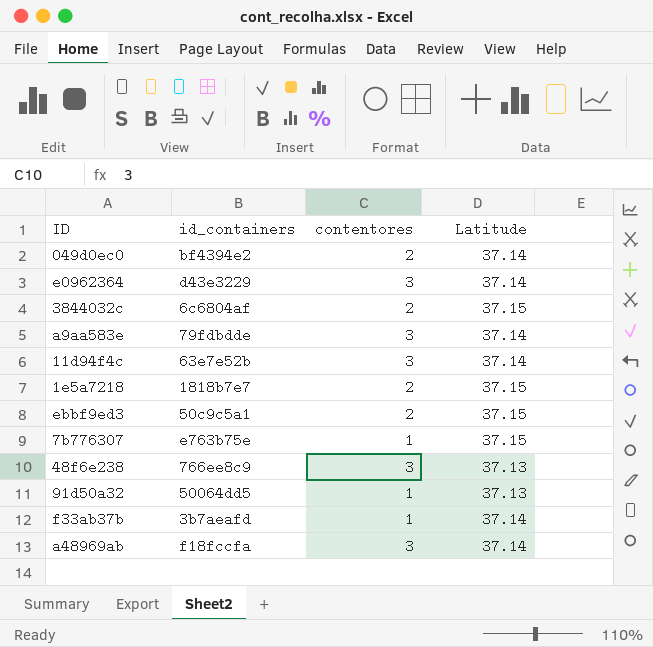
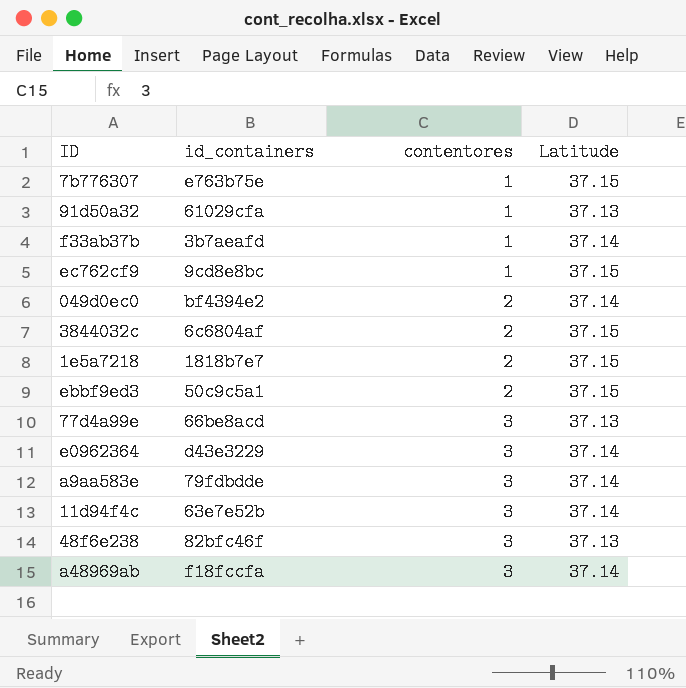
row order: none -> contentores ascending
91d50a32 | id_containers: 50064dd5 -> 61029cfa
row ec762cf9: none -> 9cd8e8bc | 1 | 37.15
row 77d4a99e: none -> 66be8acd | 3 | 37.13
48f6e238 | id_containers: 766ee8c9 -> 82bfc46f

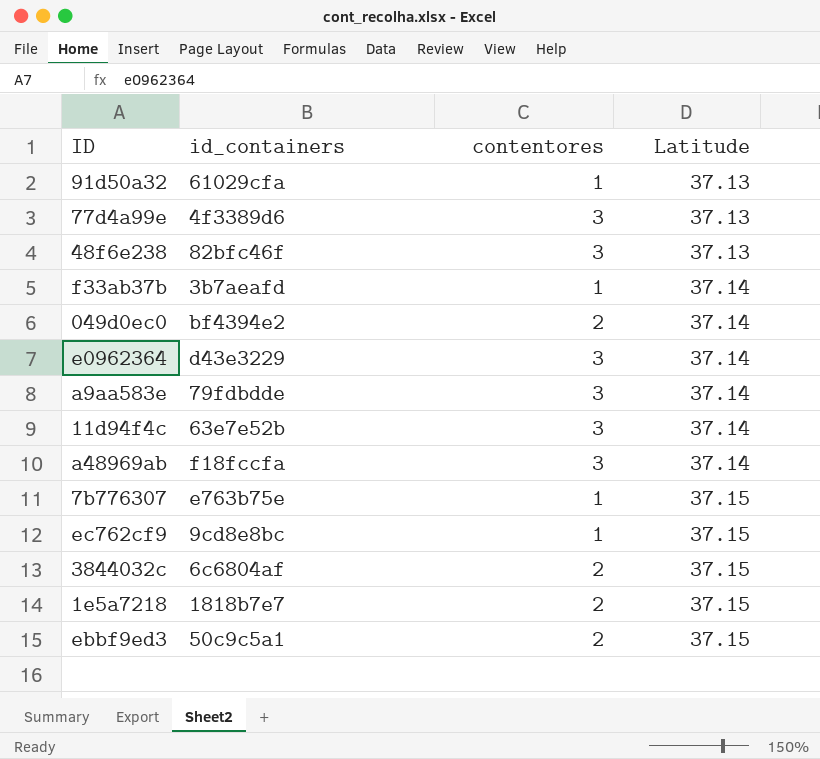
row order: contentores ascending -> Latitude ascending
77d4a99e | id_containers: 66be8acd -> 4f3389d6

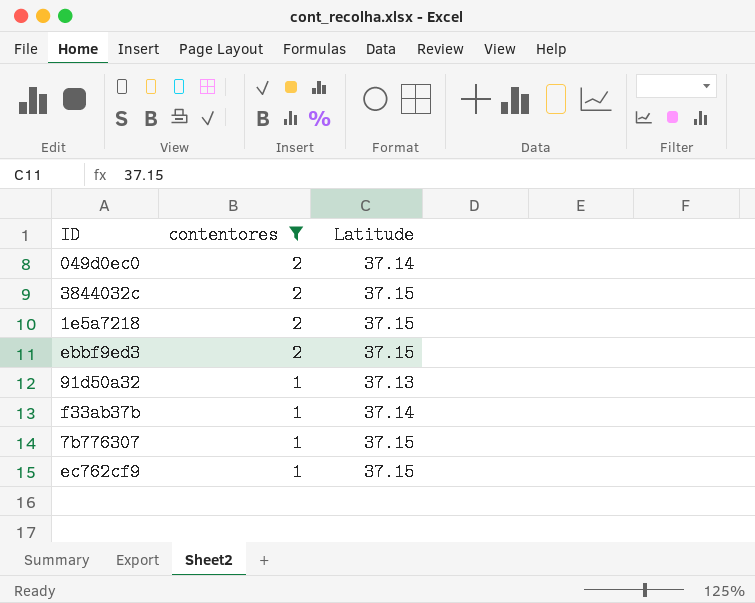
filter: none -> contentores != 3
row order: Latitude ascending -> contentores descending
column id_containers | position: 2 -> none

